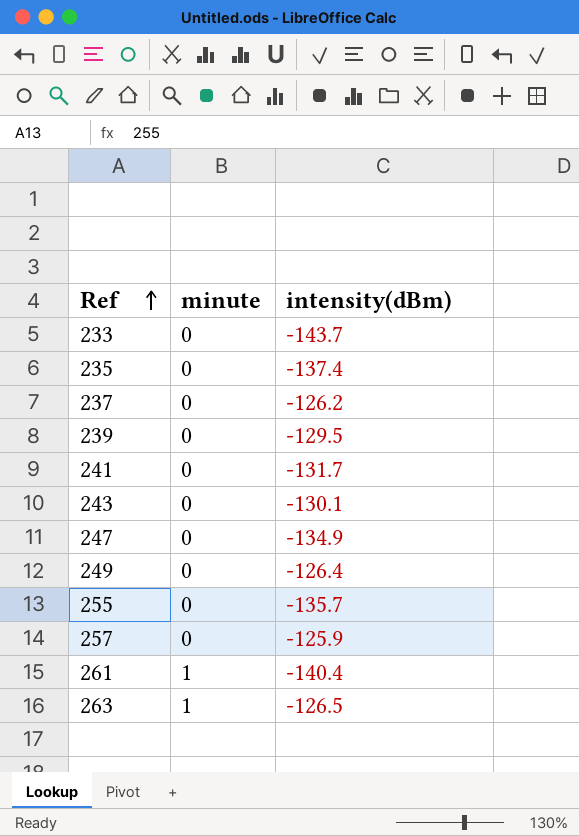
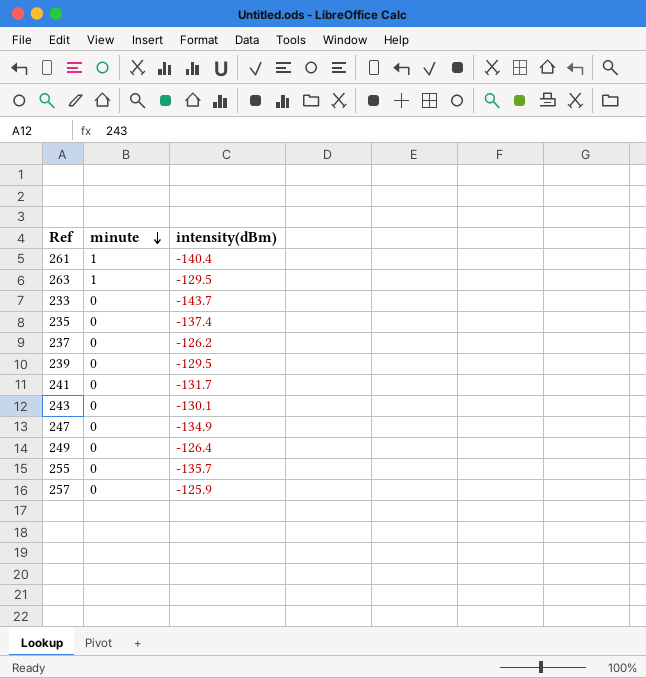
row order: Ref ascending -> minute descending
263 | intensity(dBm): -126.5 -> -129.5

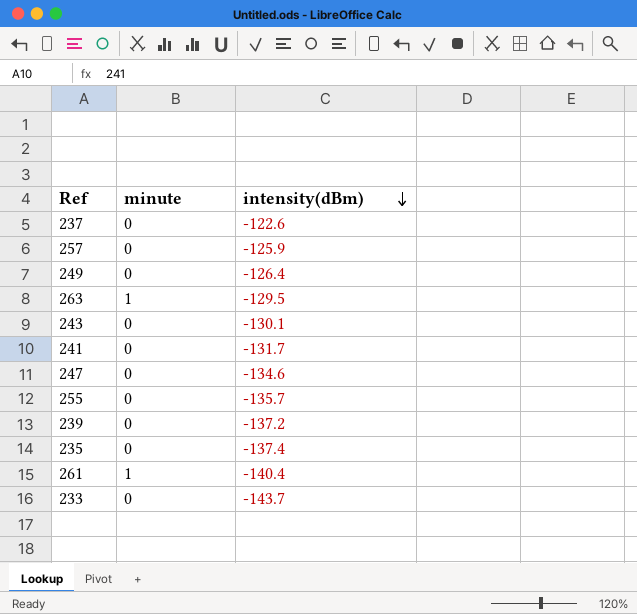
row order: minute descending -> intensity(dBm) descending
237 | intensity(dBm): -126.2 -> -122.6
247 | intensity(dBm): -134.9 -> -134.6
239 | intensity(dBm): -129.5 -> -137.2

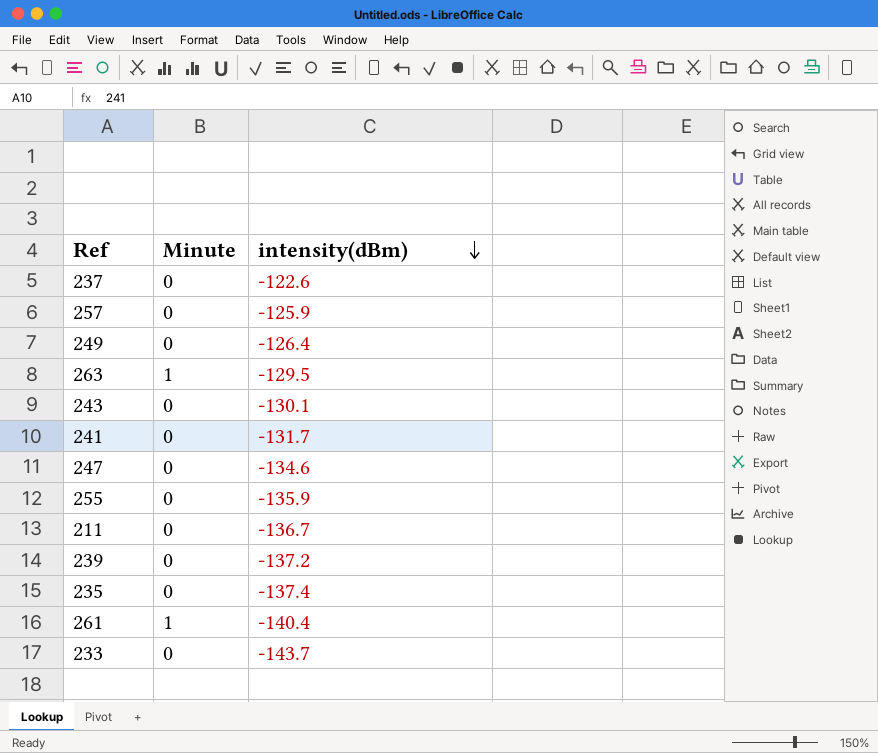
column name: minute -> Minute
255 | intensity(dBm): -135.7 -> -135.9
row 211: none -> 0 | -136.7

